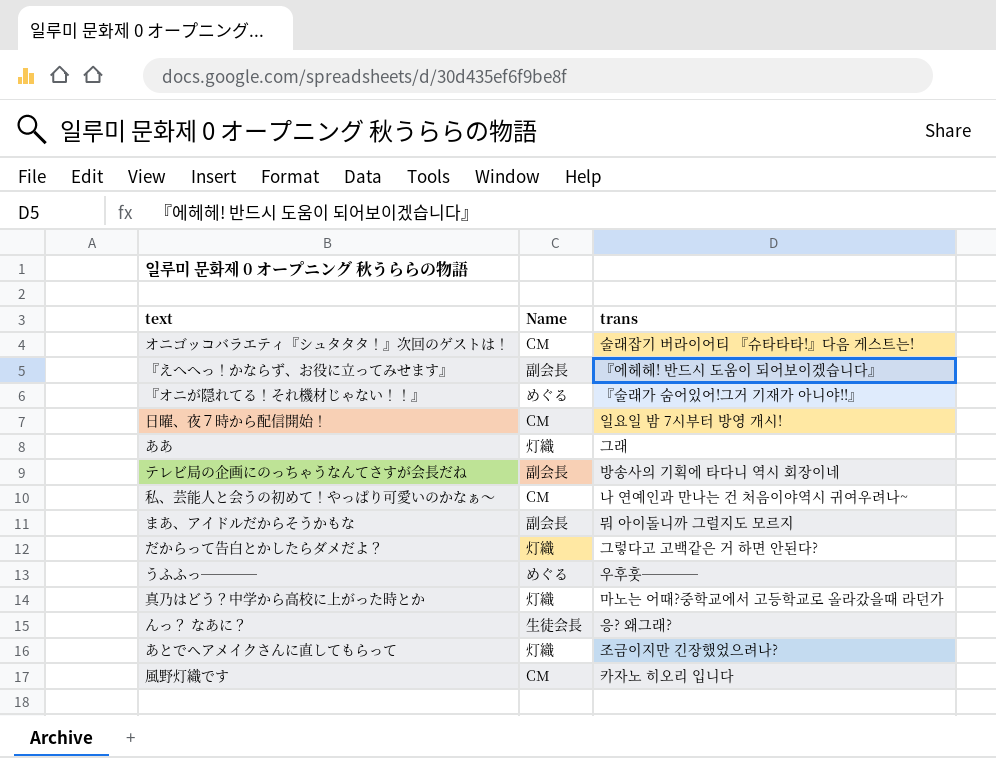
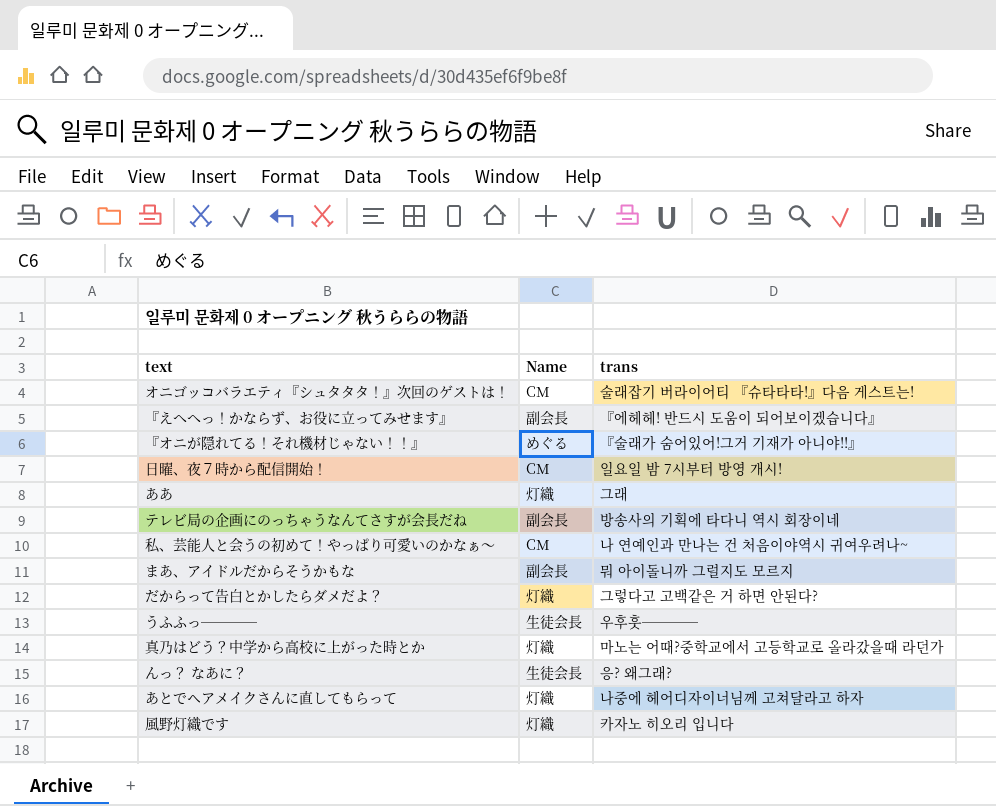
うふふっ──── | Name: めぐる -> 生徒会長
あとでヘアメイクさんに直してもらって | trans: 조금이지만 긴장했었으려나? -> 나중에 헤어디자이너님께 고쳐달라고 하자
風野灯織です | Name: CM -> 灯織

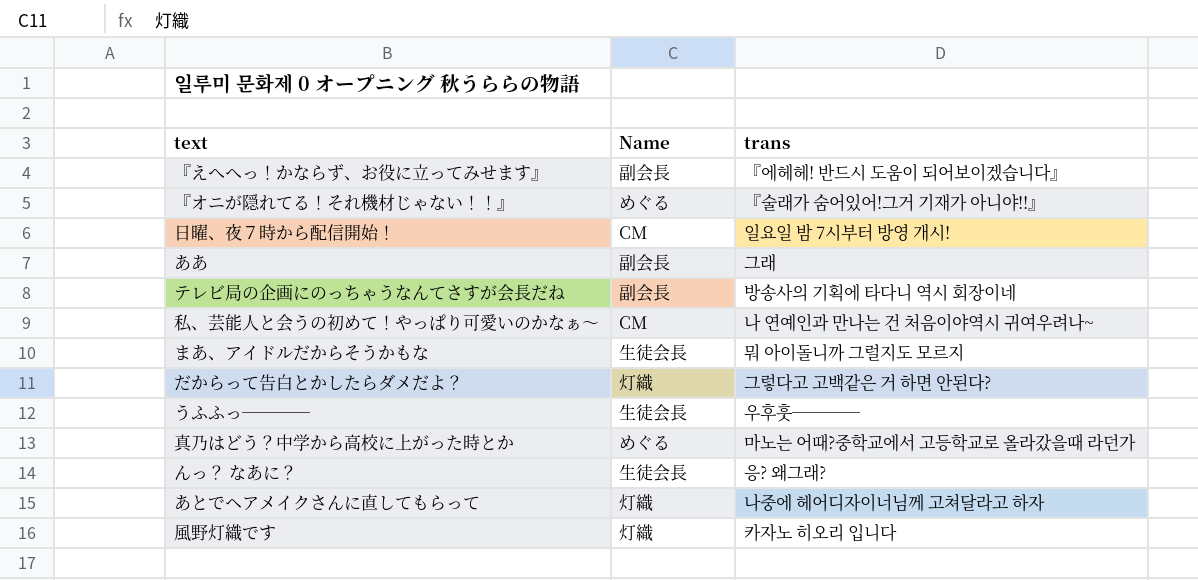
row オニゴッコバラエティ『シュタタタ！』次回のゲストは！: CM | 술래잡기 버라이어티 『슈타타타!』다음 게스트는! -> none
ああ | Name: 灯織 -> 副会長
まあ、アイドルだからそうかもな | Name: 副会長 -> 生徒会長
真乃はどう？中学から高校に上がった時とか | Name: 灯織 -> めぐる

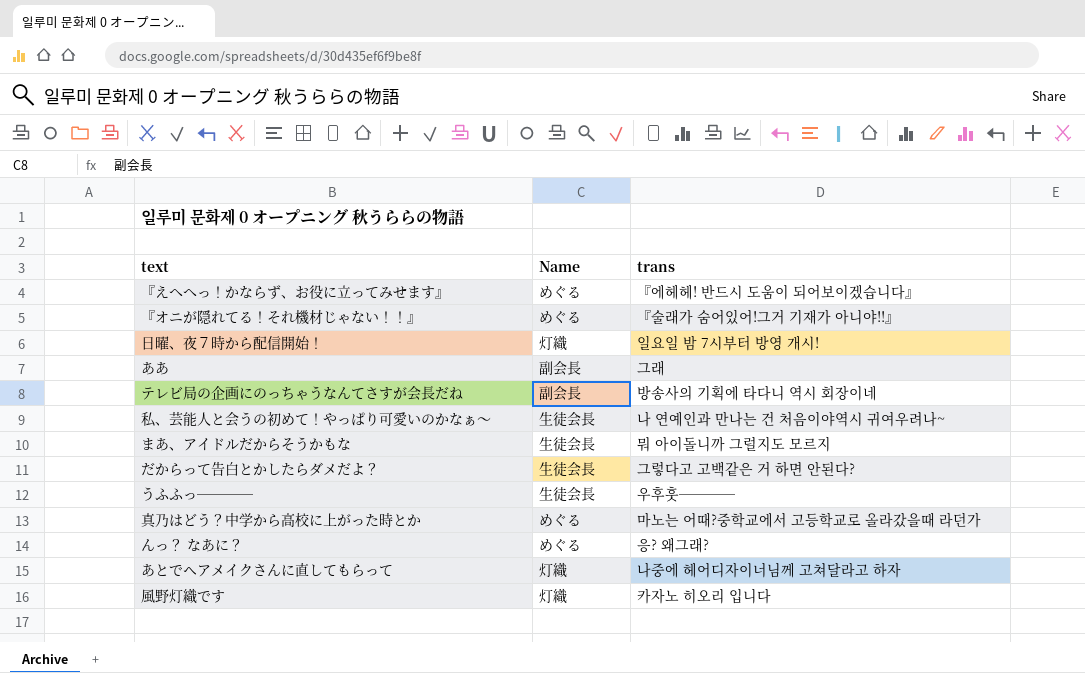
『えへへっ！かならず、お役に立ってみせます』 | Name: 副会長 -> めぐる
日曜、夜７時から配信開始！ | Name: CM -> 灯織
私、芸能人と会うの初めて！やっぱり可愛いのかなぁ～ | Name: CM -> 生徒会長
だからって告白とかしたらダメだよ？ | Name: 灯織 -> 生徒会長
んっ？ なあに？ | Name: 生徒会長 -> めぐる

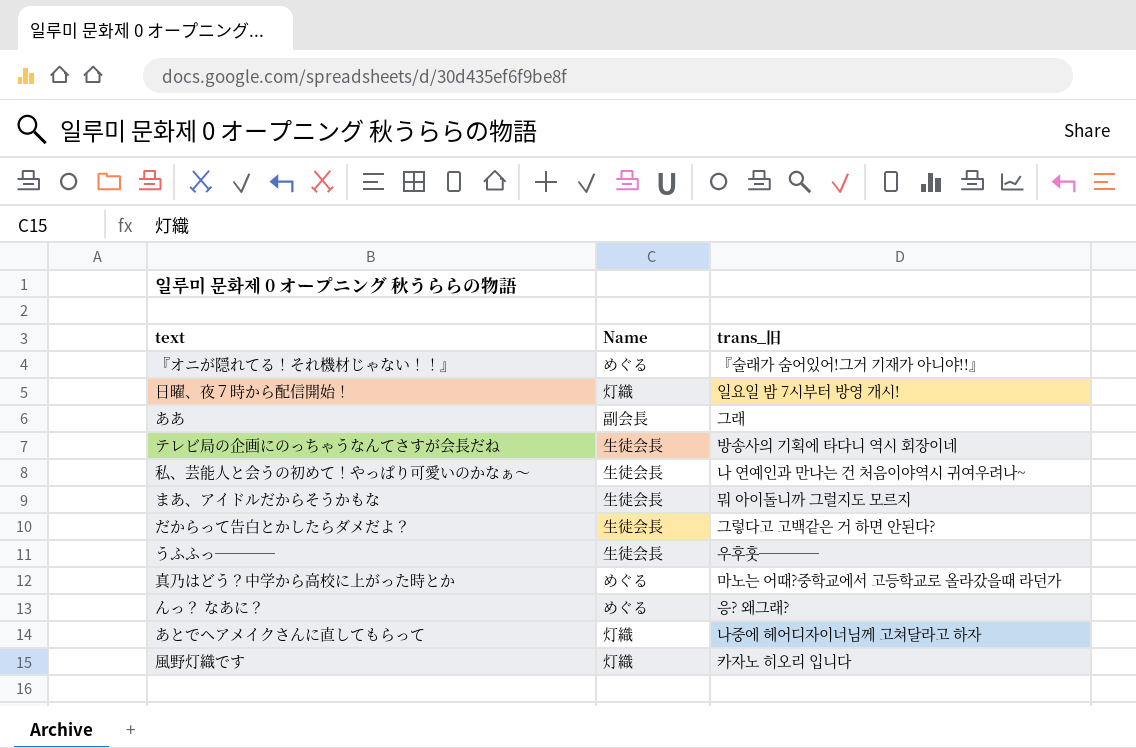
column name: trans -> trans_旧
row 『えへへっ！かならず、お役に立ってみせます』: めぐる | 『에헤헤! 반드시 도움이 되어보이겠습니다』 -> none
テレビ局の企画にのっちゃうなんてさすが会長だね | Name: 副会長 -> 生徒会長

